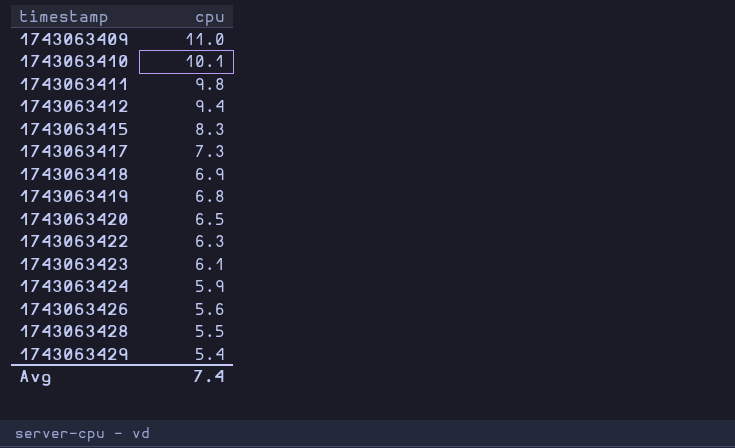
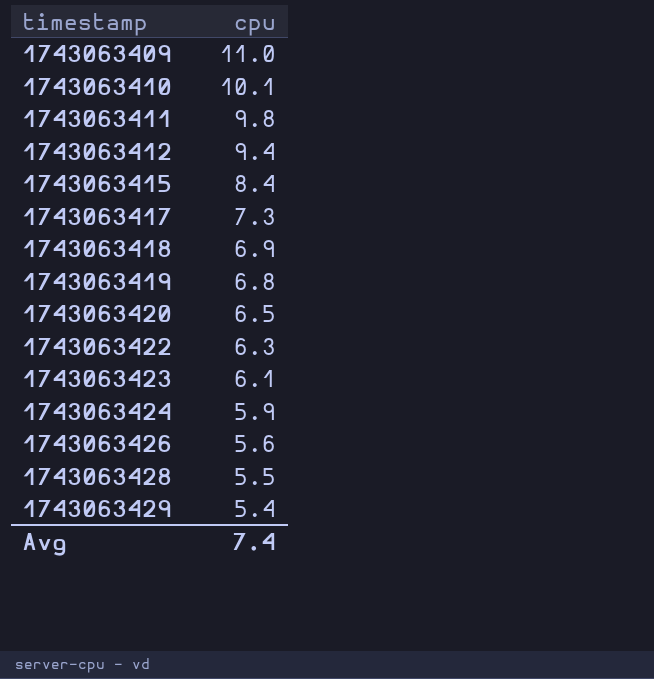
1743063415 | cpu: 8.3 -> 8.4

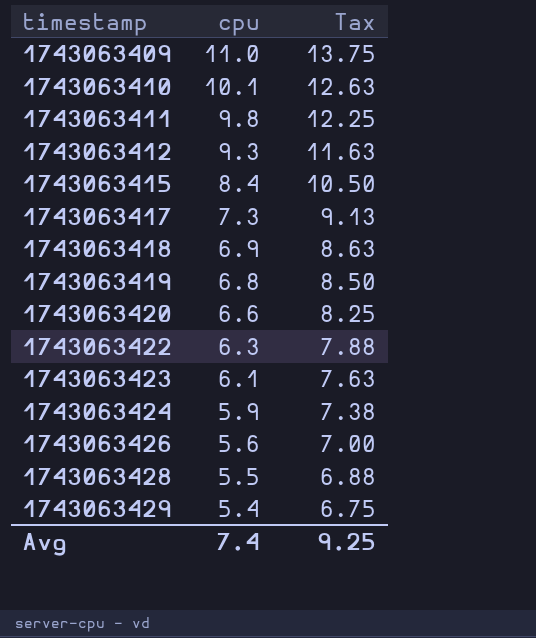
column Tax | formula: none -> [cpu] * 1.25
1743063412 | cpu: 9.4 -> 9.3
1743063420 | cpu: 6.5 -> 6.6

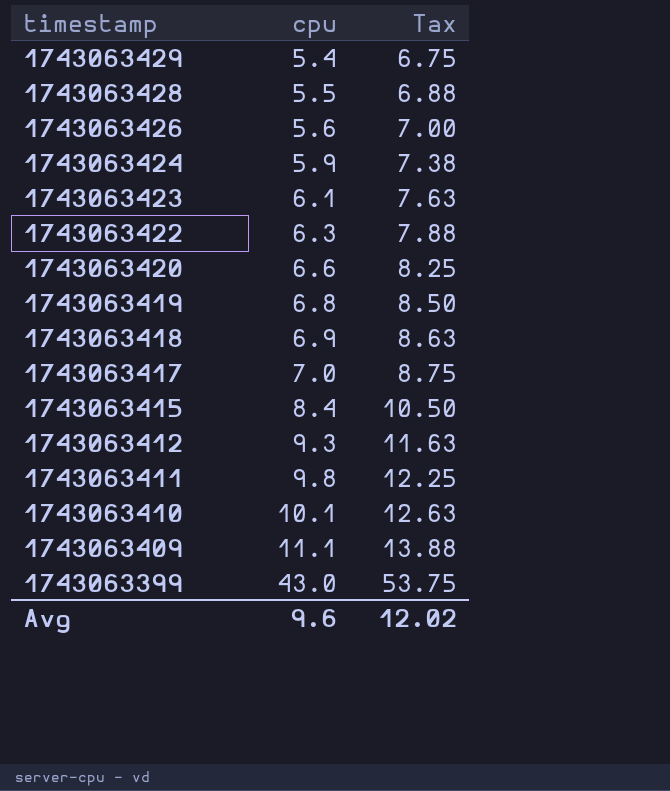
row order: timestamp ascending -> timestamp descending
1743063417 | cpu: 7.3 -> 7.0
1743063417 | Tax: 9.13 -> 8.75
1743063409 | cpu: 11.0 -> 11.1
1743063409 | Tax: 13.75 -> 13.88
row 1743063399: none -> 43.0 | 53.75
Avg | cpu: 7.4 -> 9.6
Avg | Tax: 9.25 -> 12.02

